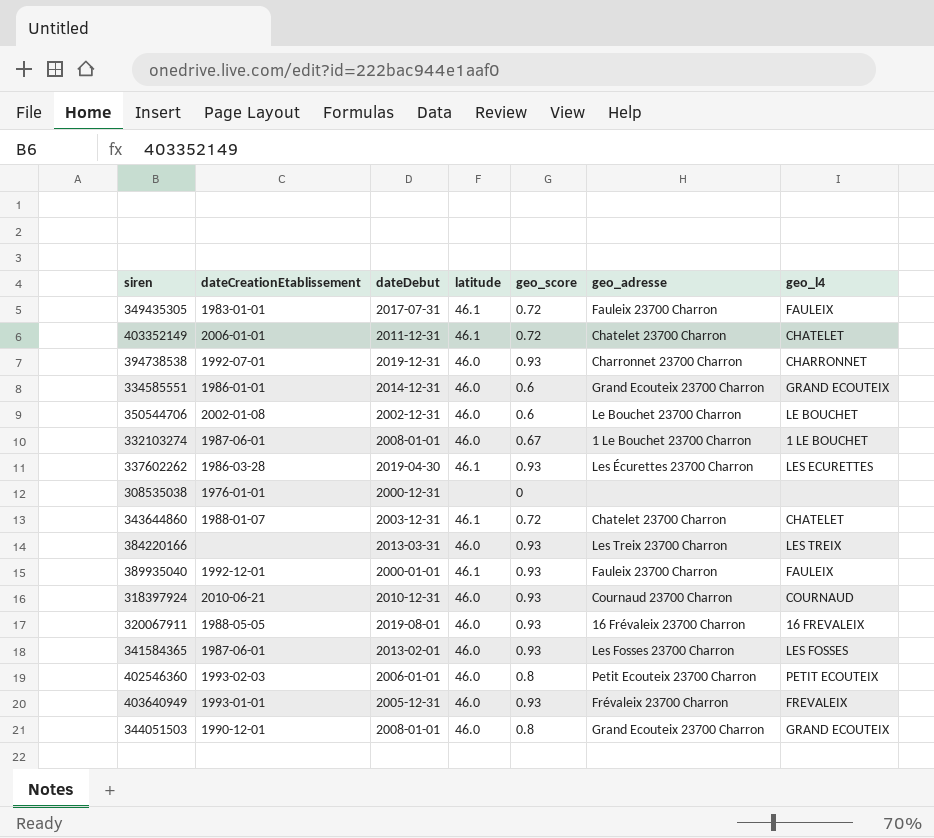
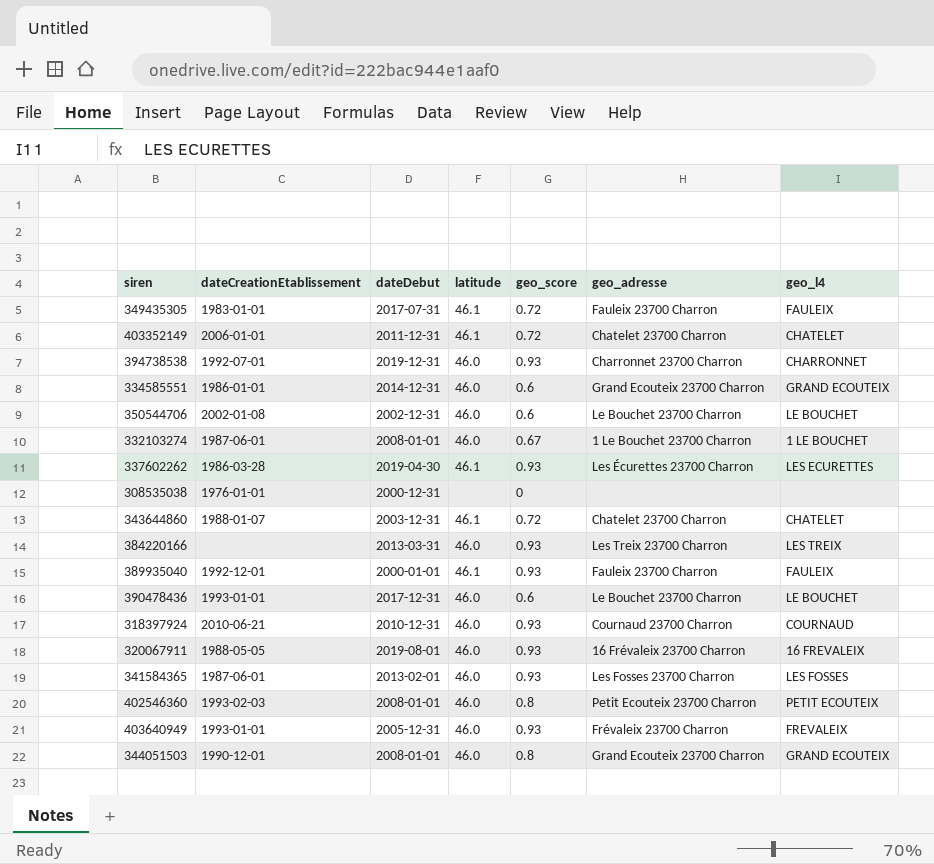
row 390478436: none -> 1993-01-01 | 2017-12-31 | 46.0 | 0.6 | Le Bouchet 23700 Charron | LE BOUCHET
402546360 | dateDebut: 2006-01-01 -> 2008-01-01

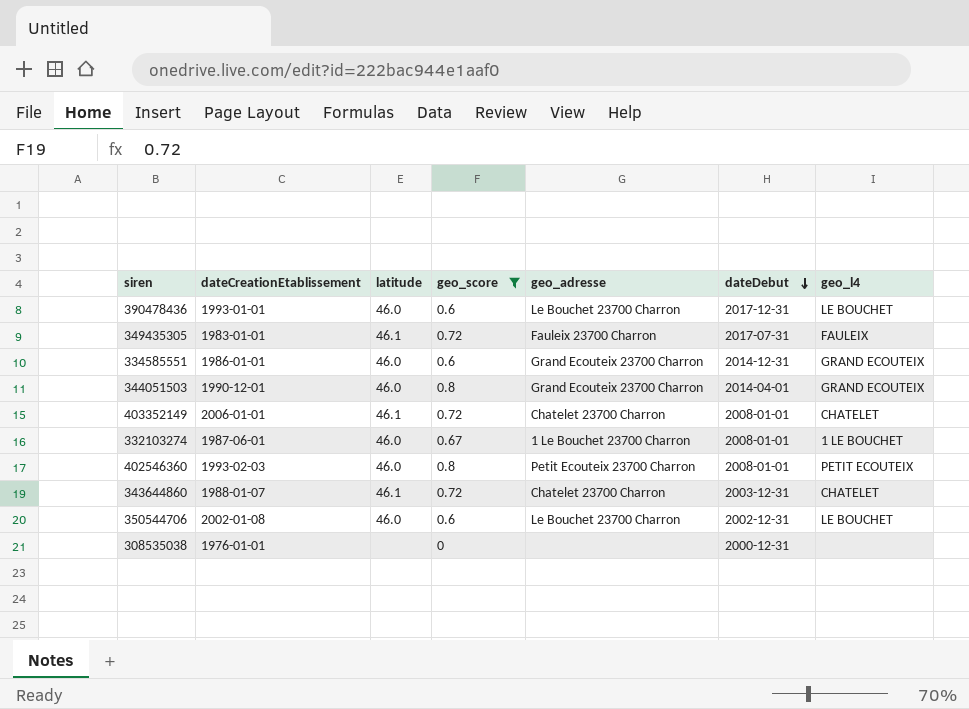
filter: none -> geo_score != 0.93
row order: none -> dateDebut descending
column dateDebut | position: 3 -> 6
344051503 | dateDebut: 2008-01-01 -> 2014-04-01
403352149 | dateDebut: 2011-12-31 -> 2008-01-01

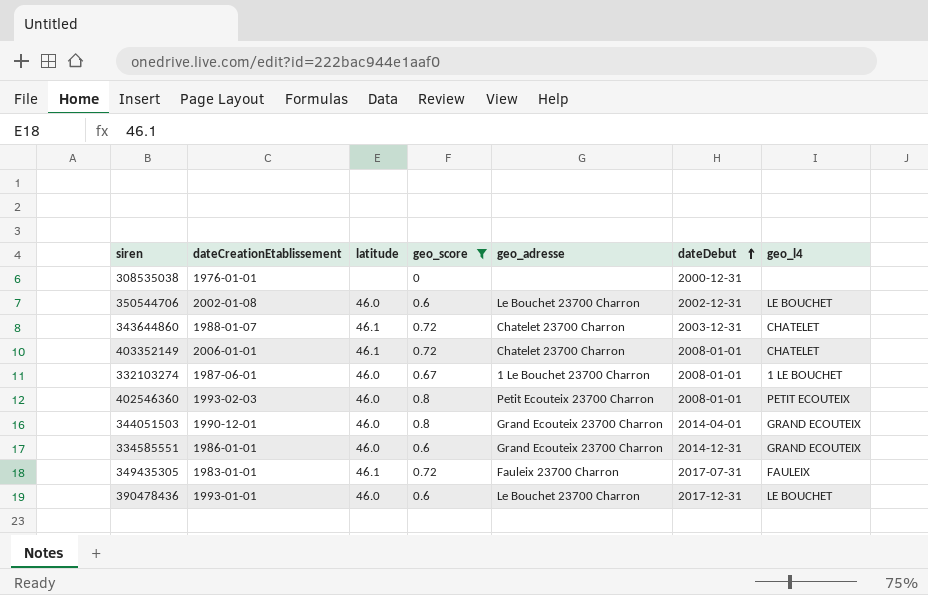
row order: dateDebut descending -> dateDebut ascending

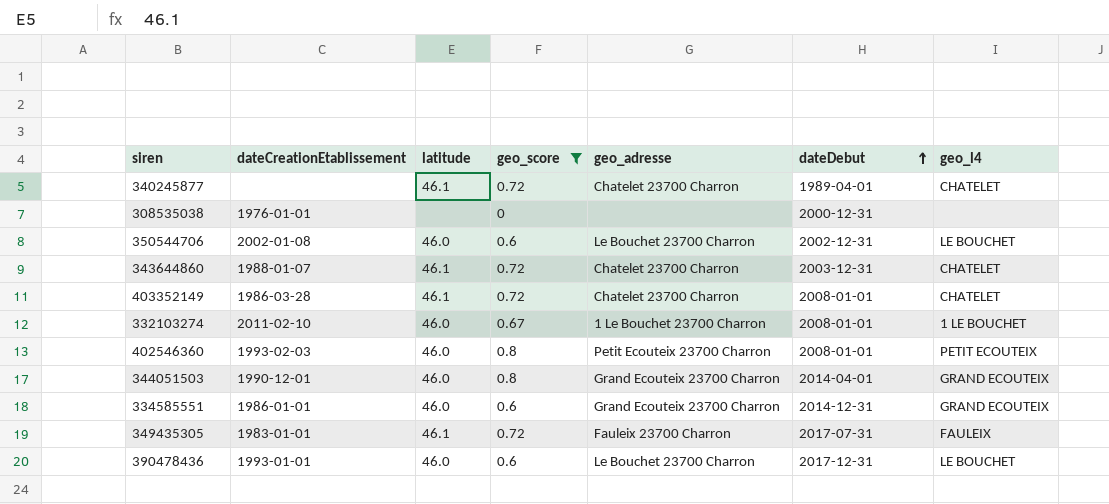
row 340245877: none -> none | 46.1 | 0.72 | Chatelet 23700 Charron | 1989-04-01 | CHATELET
403352149 | dateCreationEtablissement: 2006-01-01 -> 1986-03-28
332103274 | dateCreationEtablissement: 1987-06-01 -> 2011-02-10

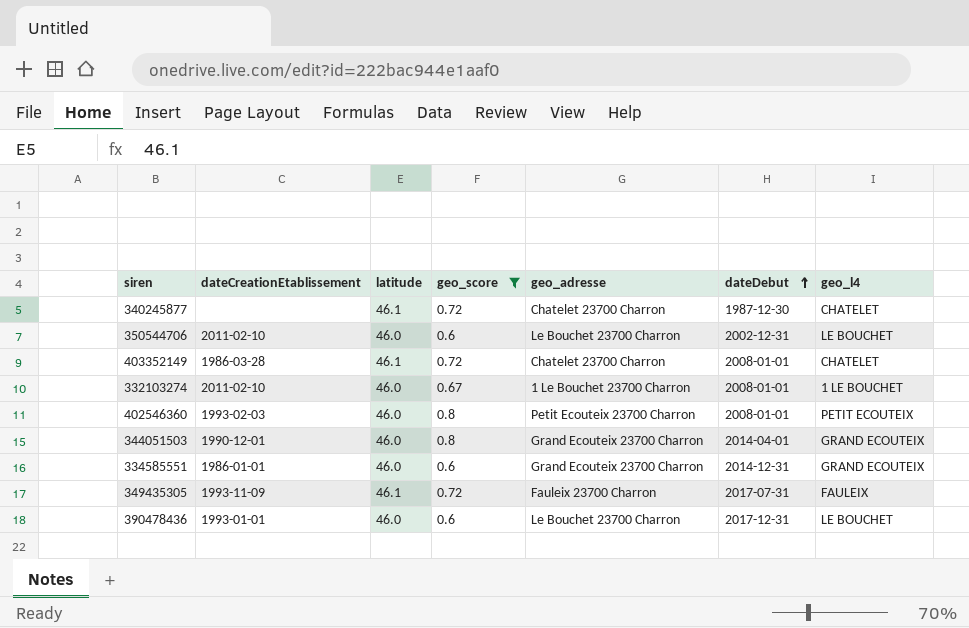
row 308535038: 1976-01-01 | none | 0 | none | 2000-12-31 | none -> none
row 343644860: 1988-01-07 | 46.1 | 0.72 | Chatelet 23700 Charron | 2003-12-31 | CHATELET -> none
340245877 | dateDebut: 1989-04-01 -> 1987-12-30
350544706 | dateCreationEtablissement: 2002-01-08 -> 2011-02-10
349435305 | dateCreationEtablissement: 1983-01-01 -> 1993-11-09

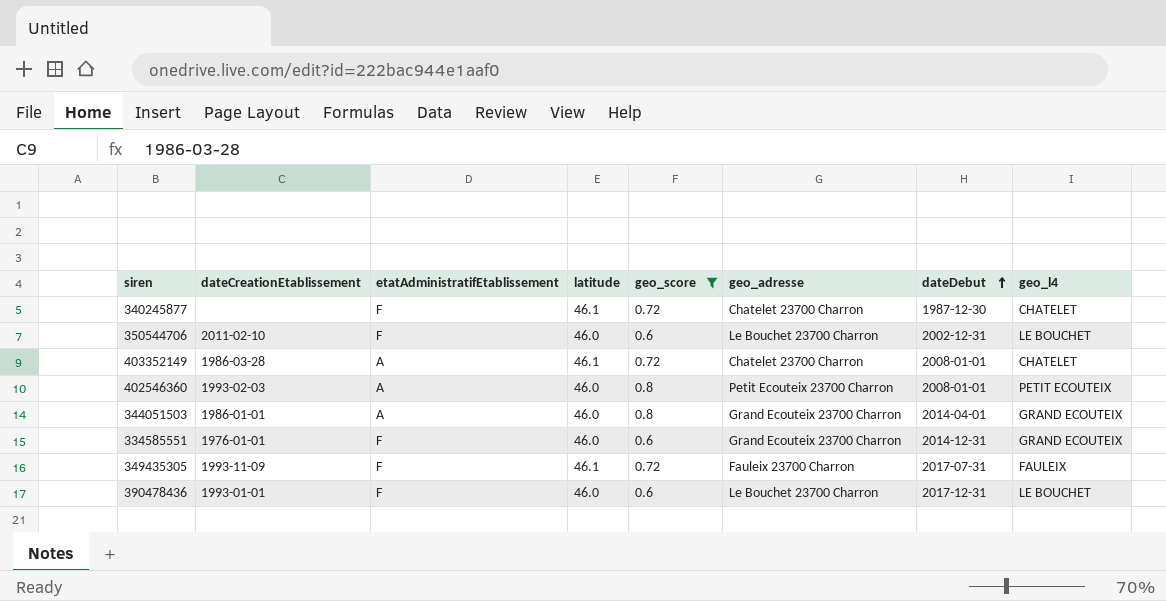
column etatAdministratifEtablissement | position: none -> 3
row 332103274: 2011-02-10 | 46.0 | 0.67 | 1 Le Bouchet 23700 Charron | 2008-01-01 | 1 LE BOUCHET -> none
344051503 | dateCreationEtablissement: 1990-12-01 -> 1986-01-01
334585551 | dateCreationEtablissement: 1986-01-01 -> 1976-01-01

